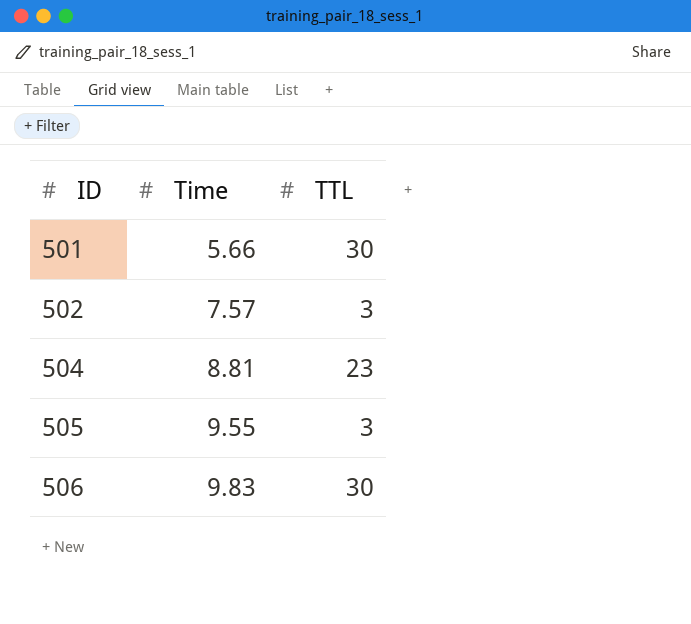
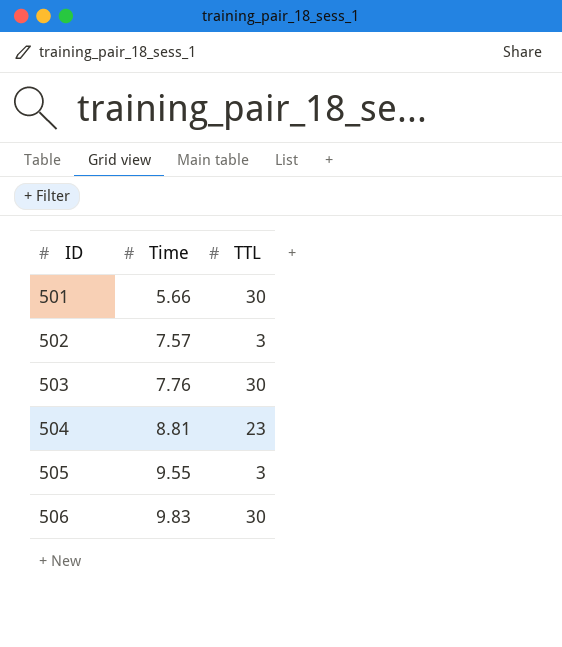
row 503: none -> 7.76 | 30

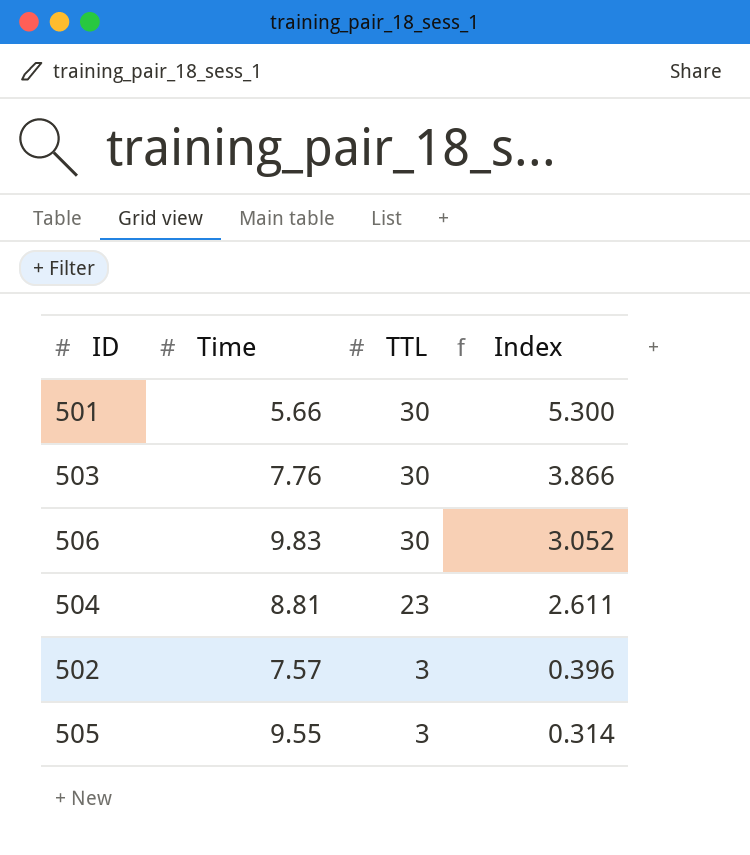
row order: ID ascending -> TTL descending
column Index | formula: none -> [TTL] / [Time]

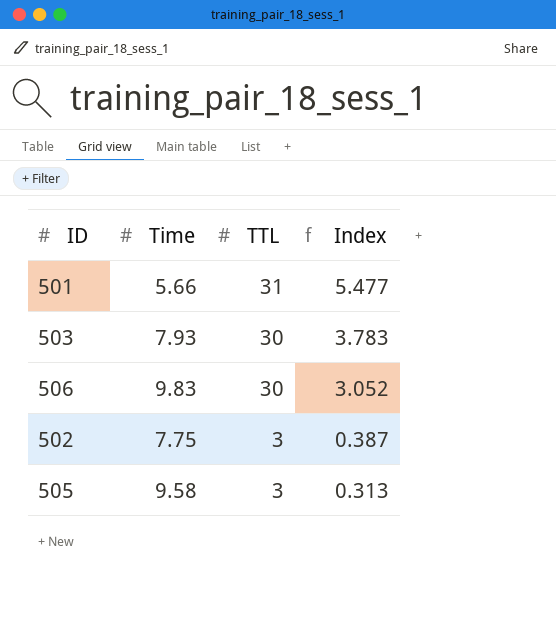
row 504: 8.81 | 23 | 2.611 -> none
501 | TTL: 30 -> 31
501 | Index: 5.300 -> 5.477
503 | Time: 7.76 -> 7.93
503 | Index: 3.866 -> 3.783
502 | Time: 7.57 -> 7.75
502 | Index: 0.396 -> 0.387
505 | Time: 9.55 -> 9.58
505 | Index: 0.314 -> 0.313

